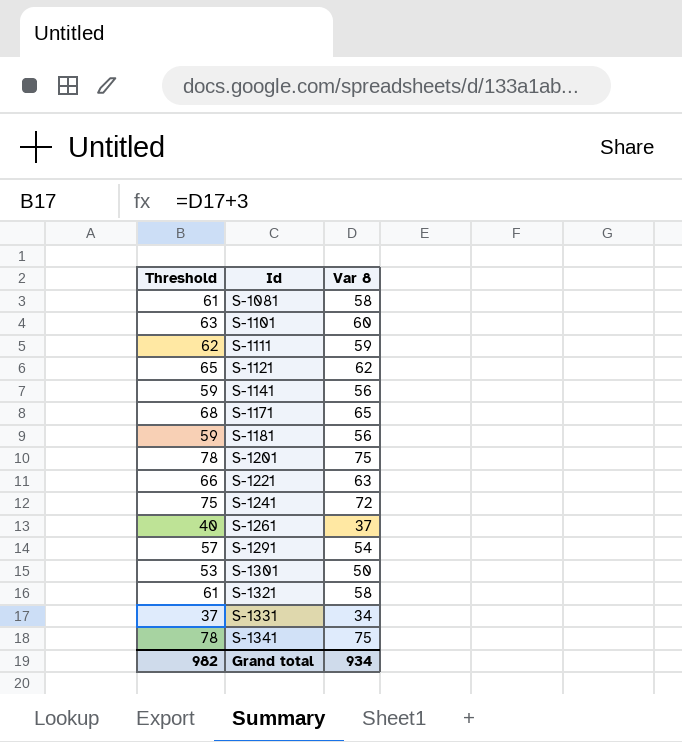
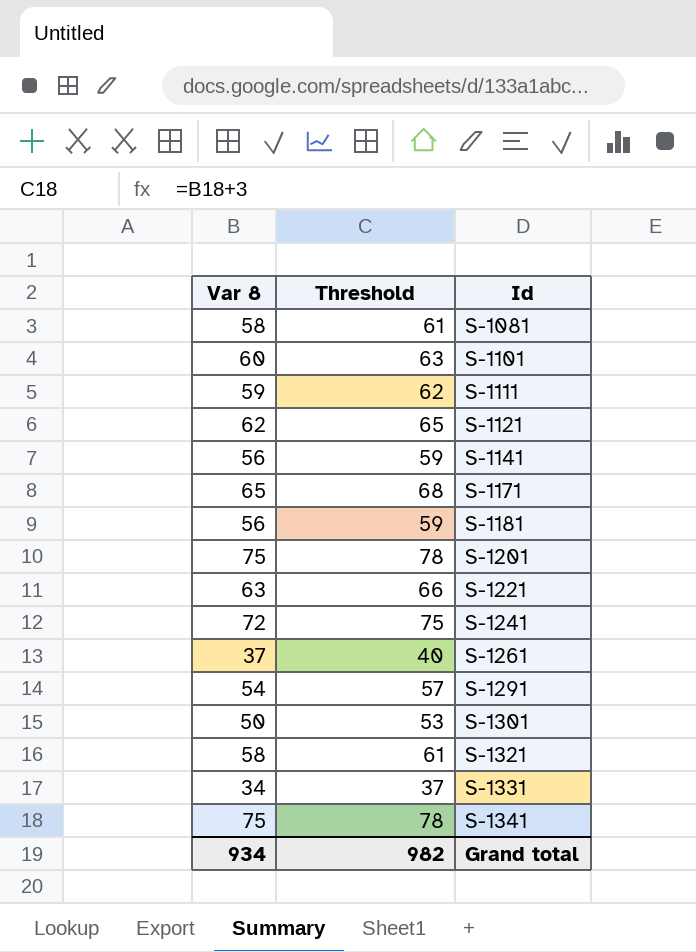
column Var 8 | position: 3 -> 1

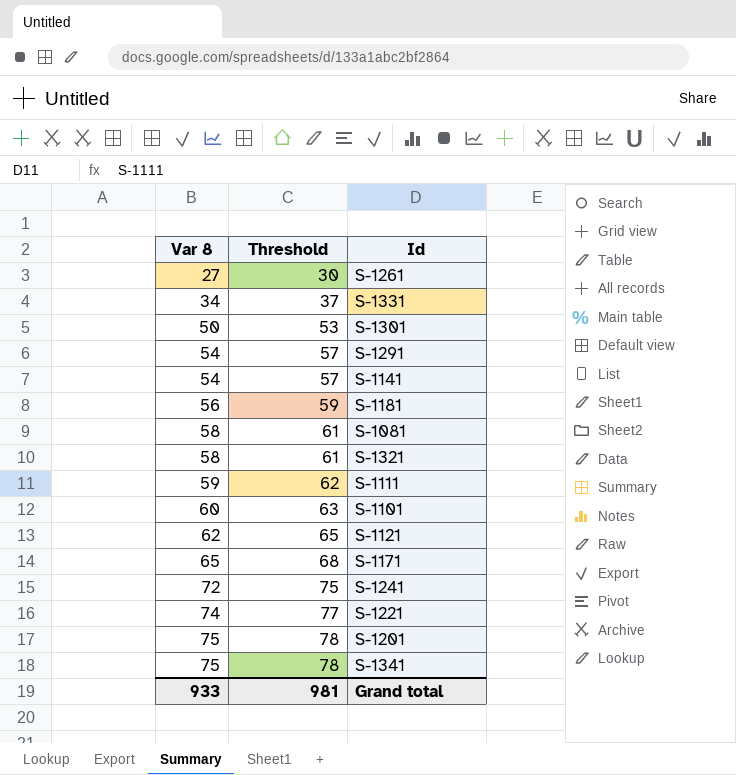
row order: Id ascending -> Var 8 ascending
S-1261 | Var 8: 37 -> 27
S-1261 | Threshold: 40 -> 30
S-1141 | Var 8: 56 -> 54
S-1141 | Threshold: 59 -> 57
S-1221 | Var 8: 63 -> 74
S-1221 | Threshold: 66 -> 77
Grand total | Var 8: 934 -> 933
Grand total | Threshold: 982 -> 981

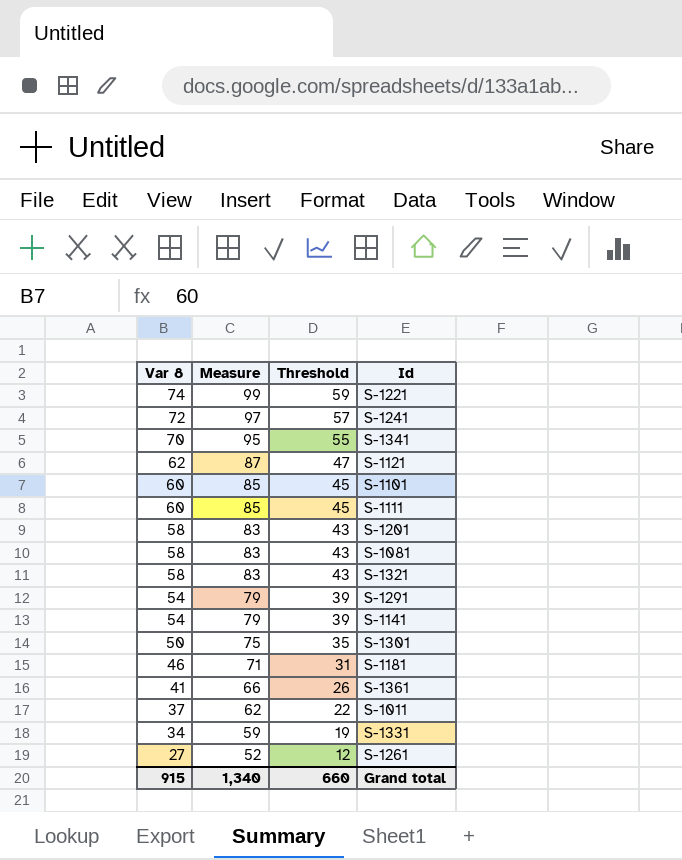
row order: Var 8 ascending -> Var 8 descending
column Measure | formula: none -> [Var 8] + 25
column Threshold | formula: [Var 8] + 3 -> [Var 8] - 15
row S-1171: 65 | 68 -> none
S-1341 | Var 8: 75 -> 70
S-1111 | Var 8: 59 -> 60
S-1201 | Var 8: 75 -> 58
S-1181 | Var 8: 56 -> 46
row S-1361: none -> 41 | 66 | 26
row S-1011: none -> 37 | 62 | 22
Grand total | Var 8: 933 -> 915
Grand total | Threshold: 981 -> 660

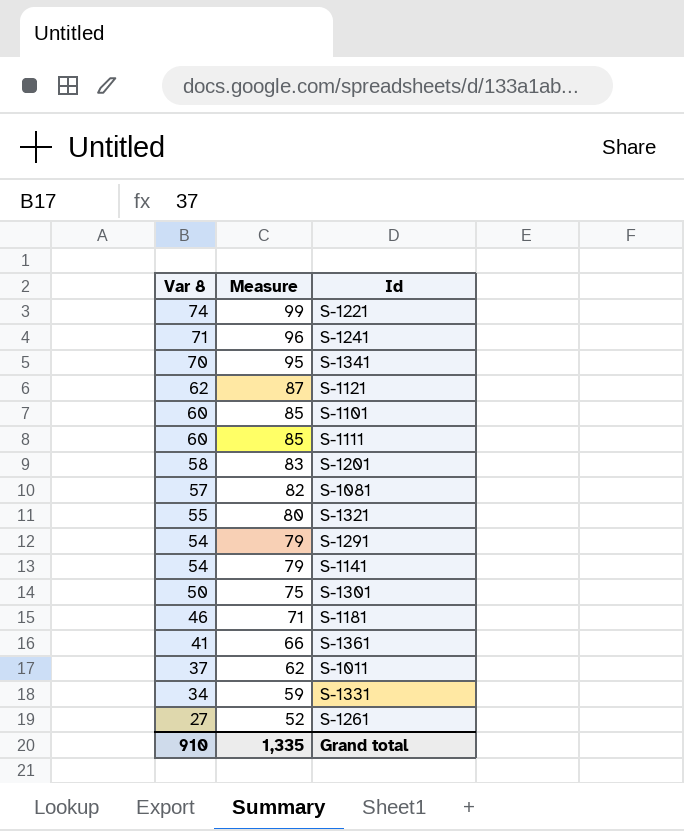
column Threshold | formula: [Var 8] - 15 -> none
S-1241 | Var 8: 72 -> 71
S-1241 | Measure: 97 -> 96
S-1081 | Var 8: 58 -> 57
S-1081 | Measure: 83 -> 82
S-1321 | Var 8: 58 -> 55
S-1321 | Measure: 83 -> 80
Grand total | Var 8: 915 -> 910
Grand total | Measure: 1,340 -> 1,335

